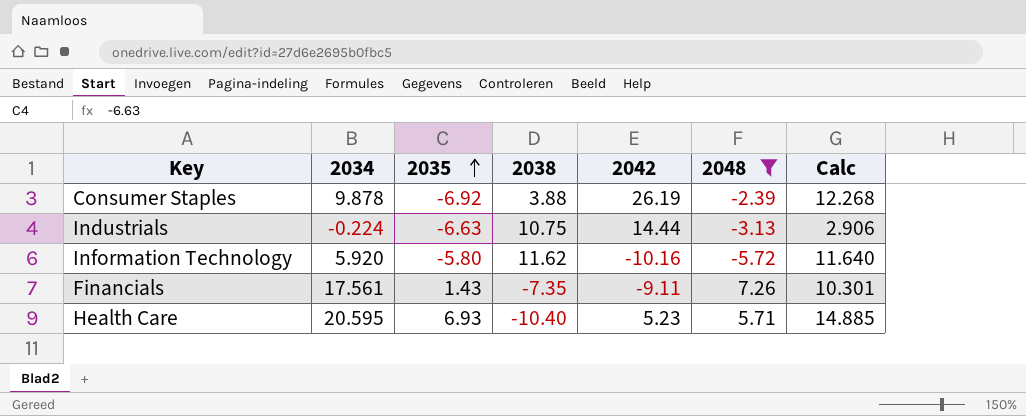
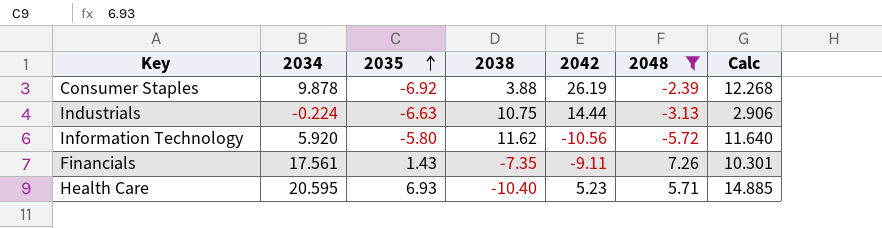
Information Technology | 2042: -10.16 -> -10.56

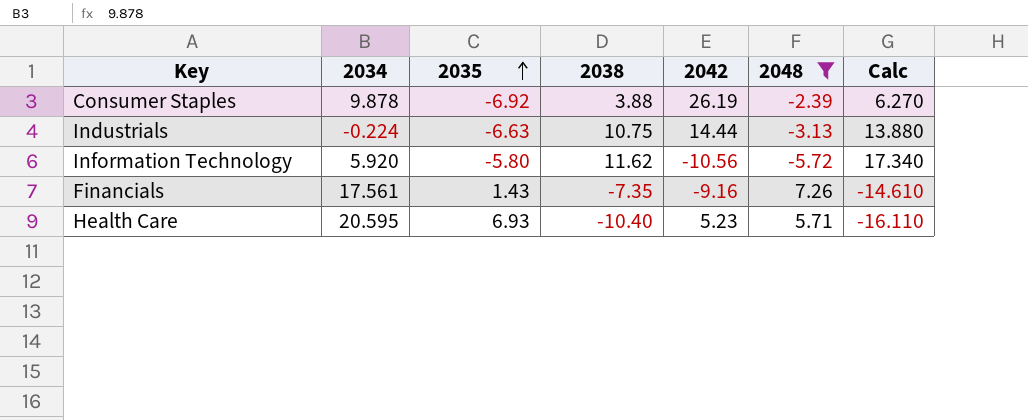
column Calc | formula: [2034] - [2048] -> [2038] - [2048]
Financials | 2042: -9.11 -> -9.16

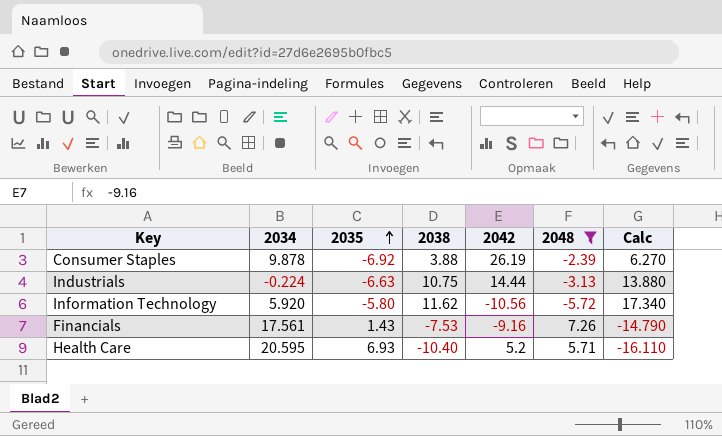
Financials | 2038: -7.35 -> -7.53
Financials | Calc: -14.610 -> -14.790
Health Care | 2042: 5.23 -> 5.2

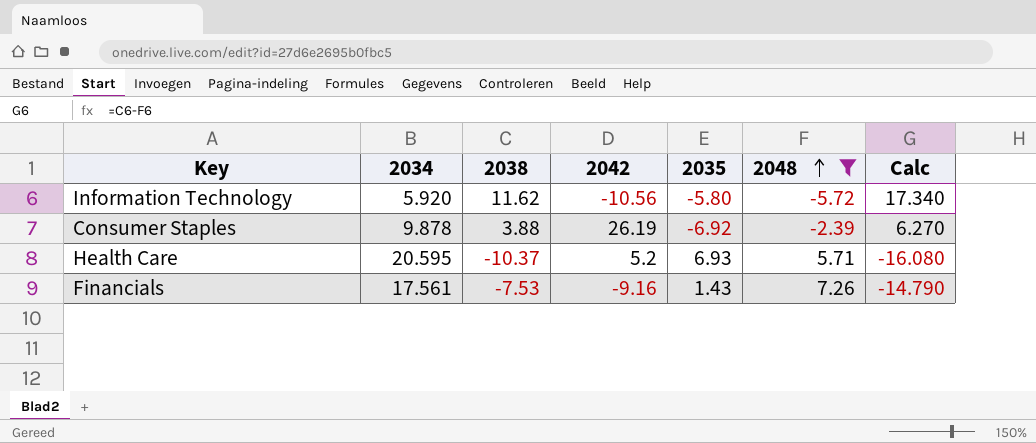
row order: 2035 ascending -> 2048 ascending
column 2035 | position: 3 -> 5
row Industrials: -0.224 | -6.63 | 10.75 | 14.44 | -3.13 | 13.880 -> none
Health Care | 2038: -10.40 -> -10.37
Health Care | Calc: -16.110 -> -16.080

